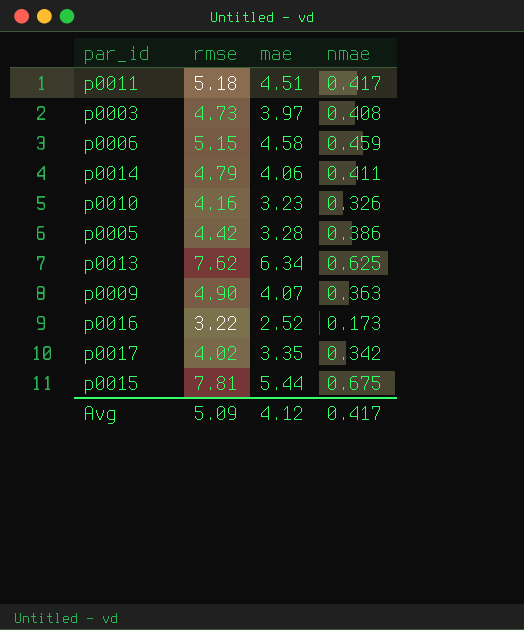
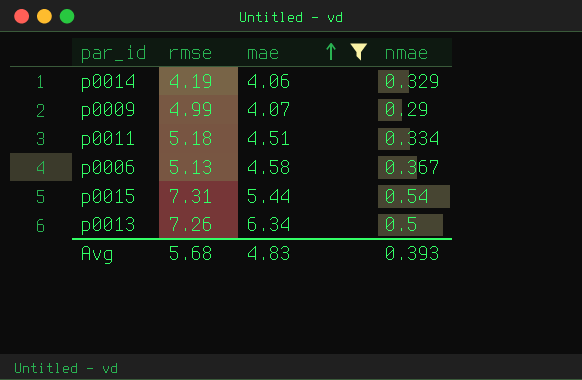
filter: none -> mae >= 4.06
row order: none -> mae ascending
p0014 | rmse: 4.79 -> 4.19
p0014 | nmae: 0.411 -> 0.329
p0009 | rmse: 4.90 -> 4.99
p0009 | nmae: 0.363 -> 0.29
p0011 | nmae: 0.417 -> 0.334
p0006 | rmse: 5.15 -> 5.13
p0006 | nmae: 0.459 -> 0.367
p0015 | rmse: 7.81 -> 7.31
p0015 | nmae: 0.675 -> 0.54
p0013 | rmse: 7.62 -> 7.26
p0013 | nmae: 0.625 -> 0.5
Avg | rmse: 5.09 -> 5.68
Avg | mae: 4.12 -> 4.83
Avg | nmae: 0.417 -> 0.393

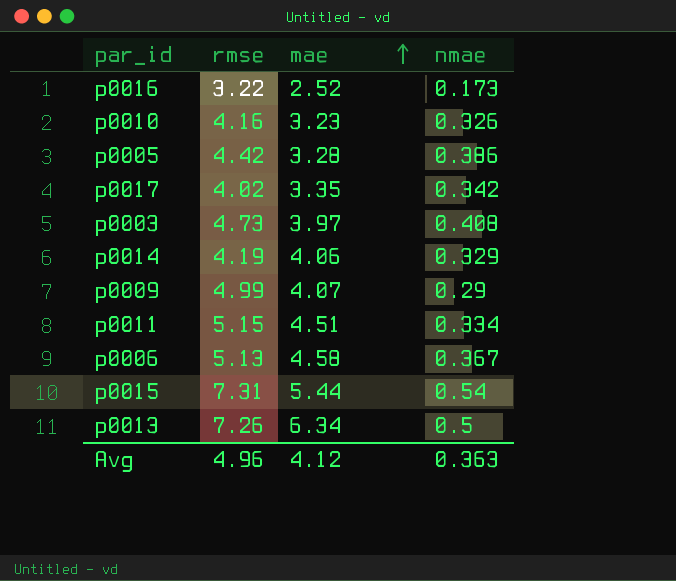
filter: mae >= 4.06 -> none
p0011 | rmse: 5.18 -> 5.15
Avg | rmse: 5.68 -> 4.96
Avg | mae: 4.83 -> 4.12
Avg | nmae: 0.393 -> 0.363

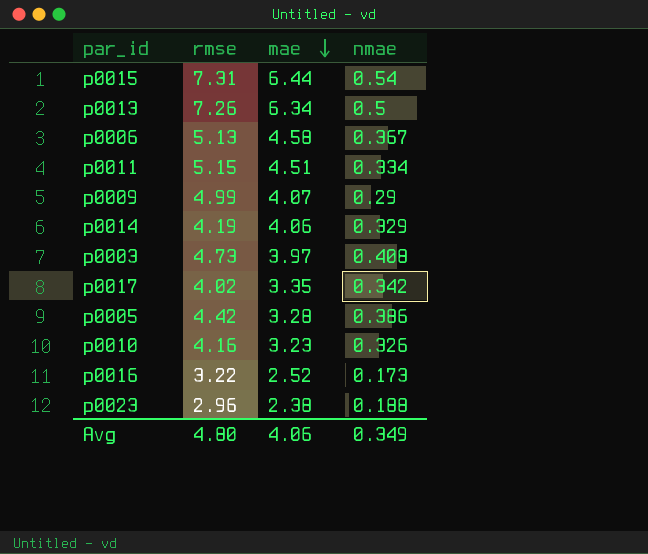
row order: mae ascending -> mae descending
p0015 | mae: 5.44 -> 6.44
row p0023: none -> 2.96 | 2.38 | 0.188
Avg | rmse: 4.96 -> 4.80
Avg | mae: 4.12 -> 4.06
Avg | nmae: 0.363 -> 0.349

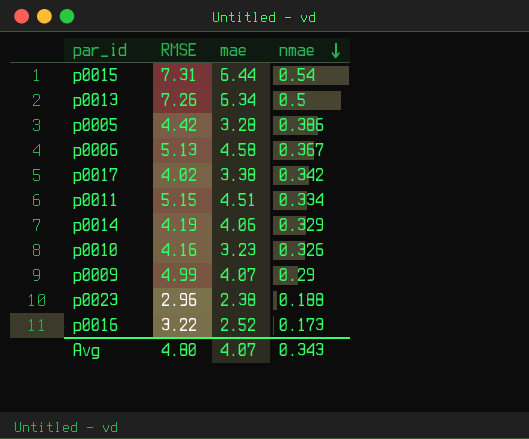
row order: mae descending -> nmae descending
column name: rmse -> RMSE
row p0003: 4.73 | 3.97 | 0.408 -> none
p0017 | mae: 3.35 -> 3.38
Avg | mae: 4.06 -> 4.07
Avg | nmae: 0.349 -> 0.343

